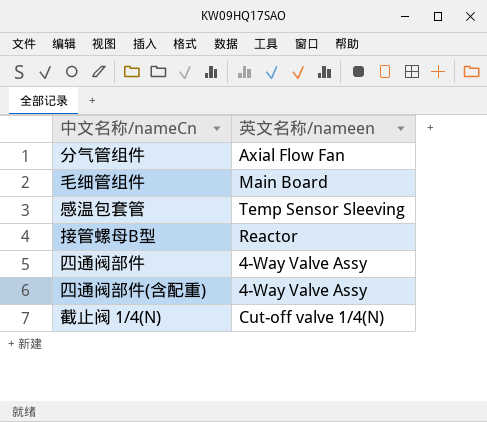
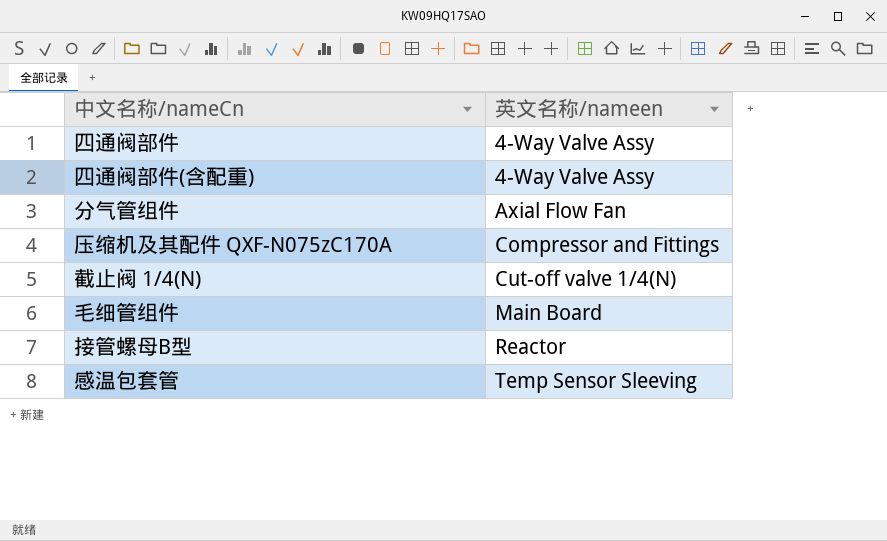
row order: none -> 英文名称/nameen ascending
row 压缩机及其配件 QXF-N075zC170A: none -> Compressor and Fittings

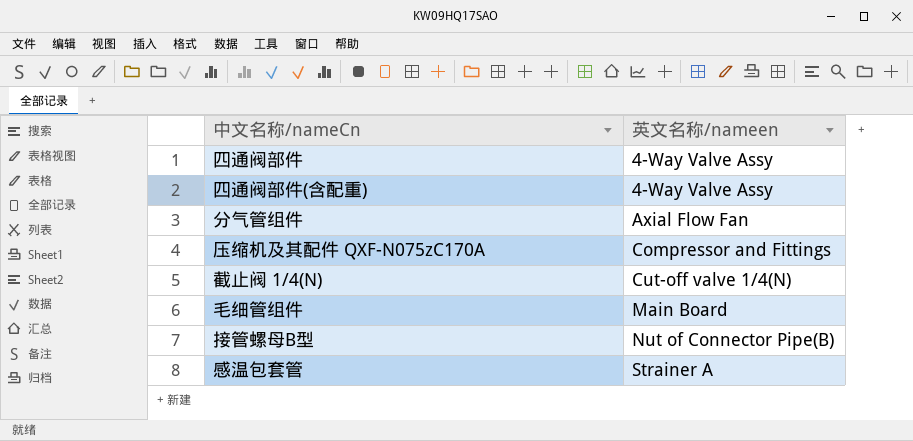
接管螺母B型 | 英文名称/nameen: Reactor -> Nut of Connector Pipe(B)
感温包套管 | 英文名称/nameen: Temp Sensor Sleeving -> Strainer A

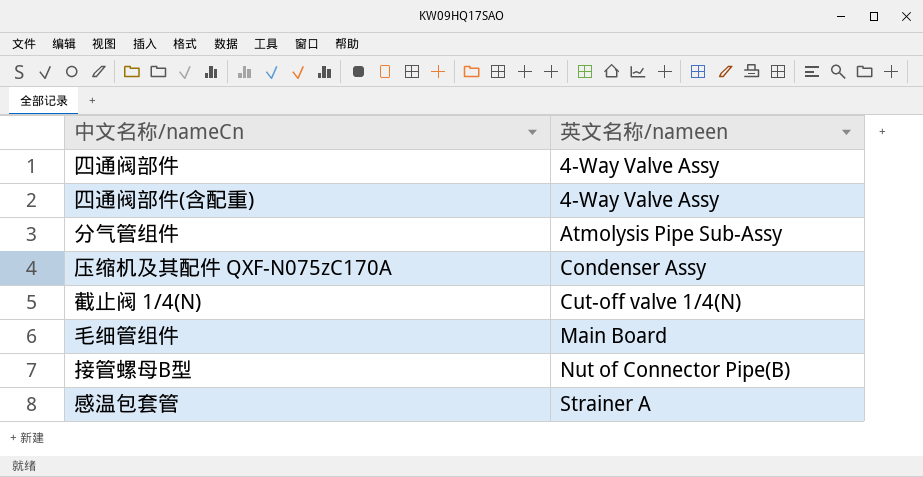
分气管组件 | 英文名称/nameen: Axial Flow Fan -> Atmolysis Pipe Sub-Assy
压缩机及其配件 QXF-N075zC170A | 英文名称/nameen: Compressor and Fittings -> Condenser Assy

